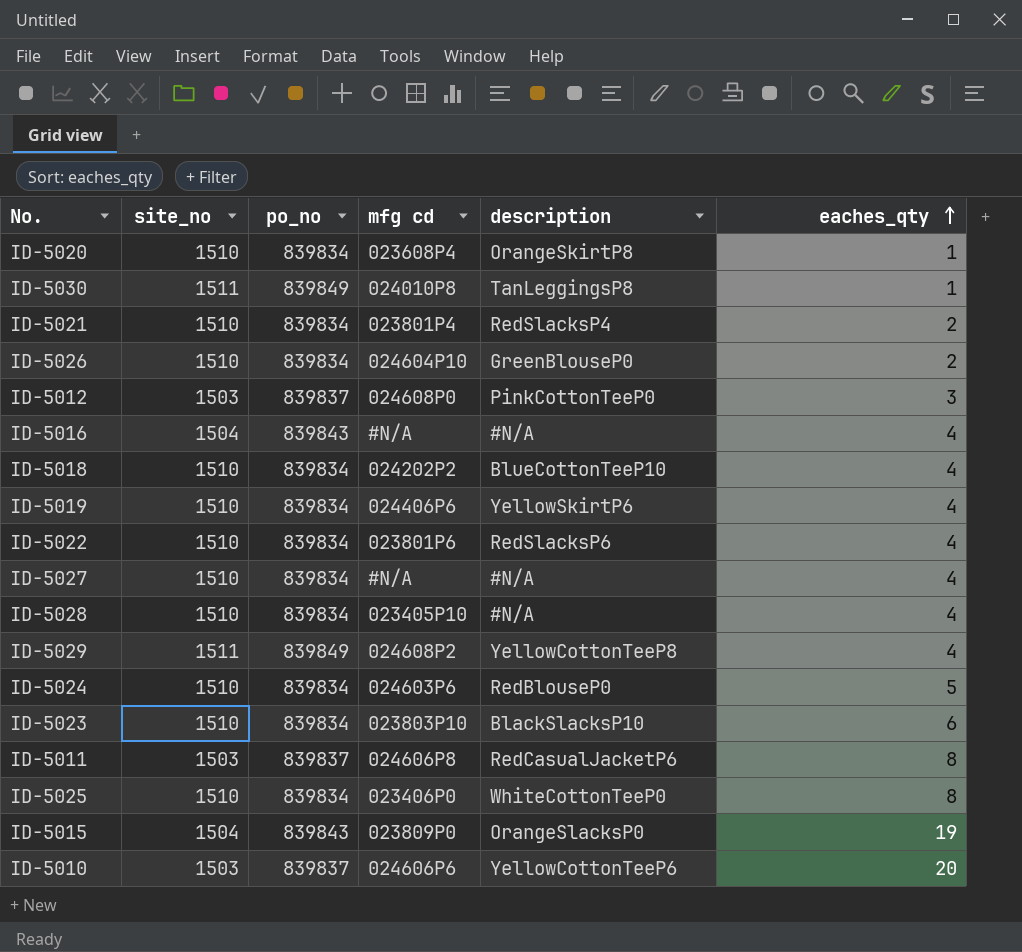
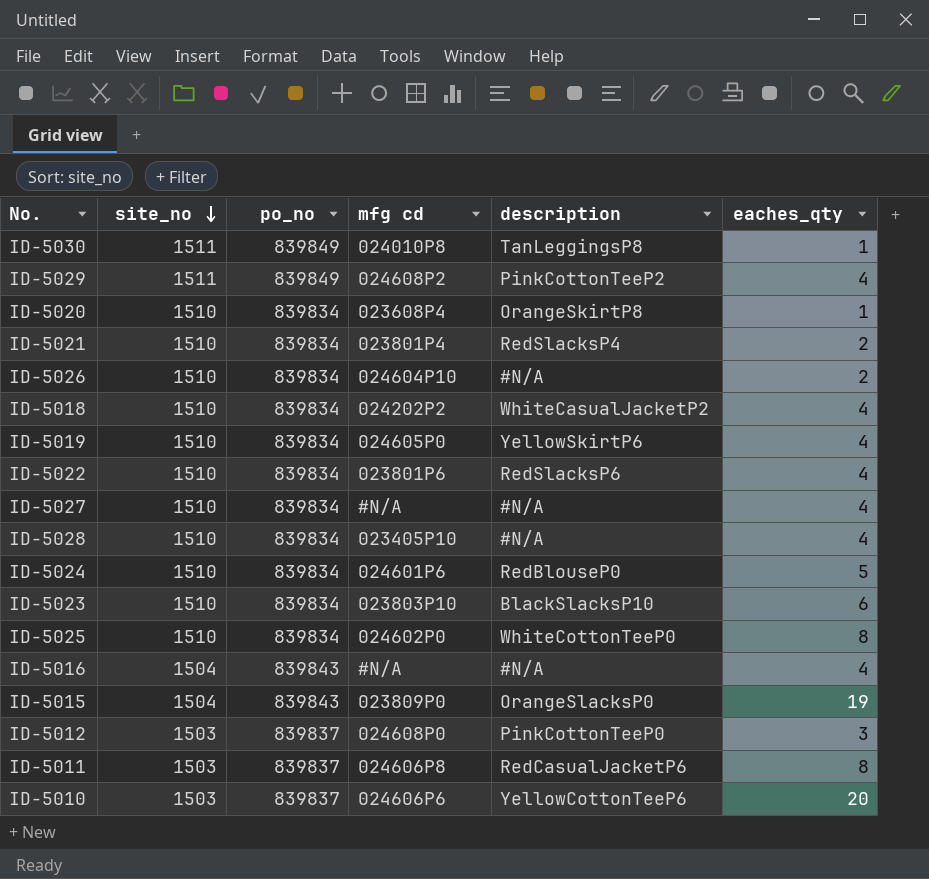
row order: eaches_qty ascending -> site_no descending
ID-5029 | description: YellowCottonTeeP8 -> PinkCottonTeeP2
ID-5026 | description: GreenBlouseP0 -> #N/A
ID-5018 | description: BlueCottonTeeP10 -> WhiteCasualJacketP2
ID-5019 | mfg cd: 024406P6 -> 024605P0
ID-5024 | mfg cd: 024603P6 -> 024601P6
ID-5025 | mfg cd: 023406P0 -> 024602P0

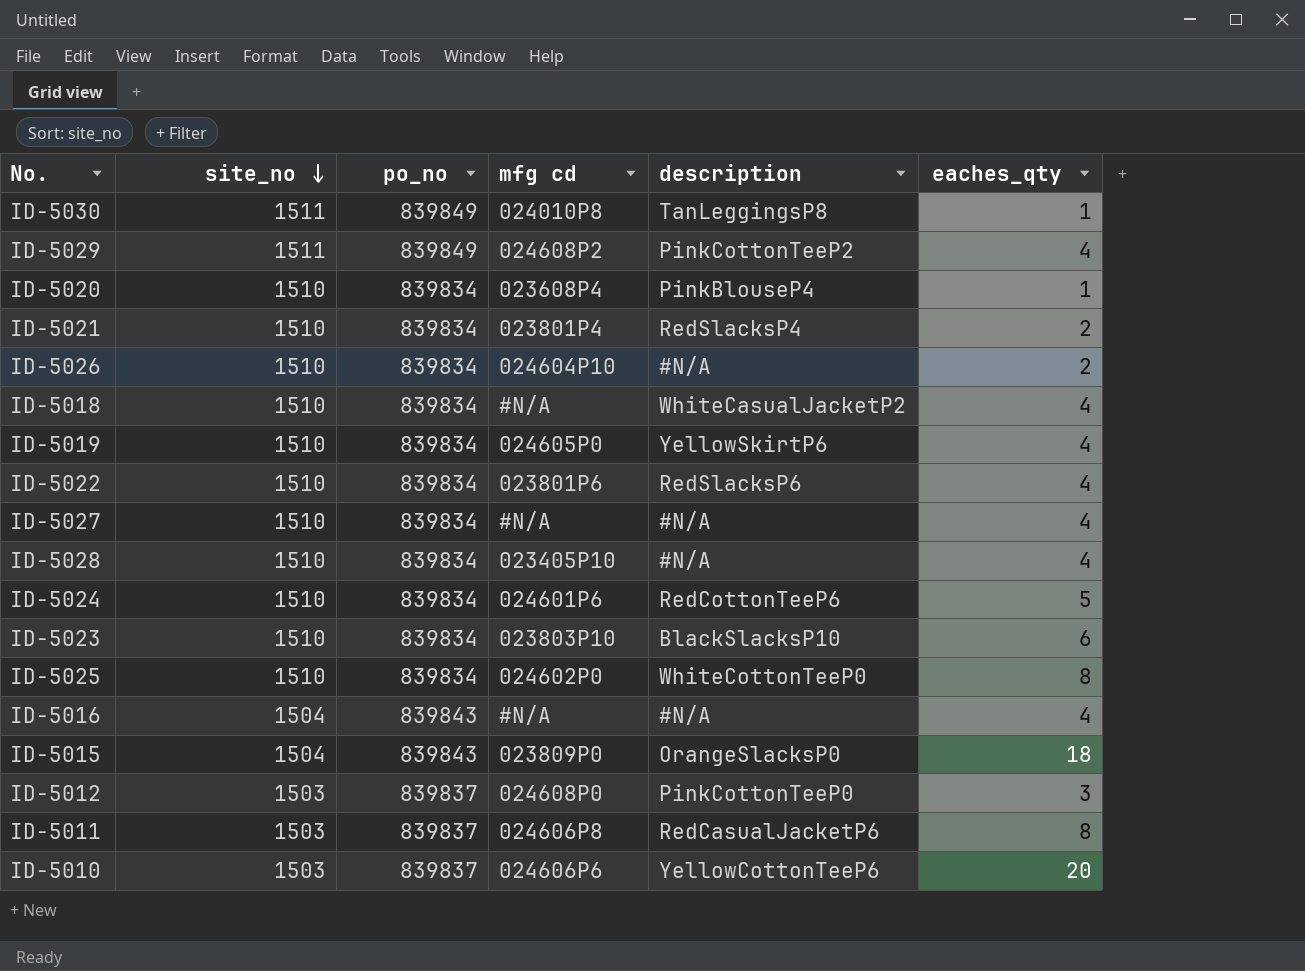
ID-5020 | description: OrangeSkirtP8 -> PinkBlouseP4
ID-5018 | mfg cd: 024202P2 -> #N/A
ID-5024 | description: RedBlouseP0 -> RedCottonTeeP6
ID-5015 | eaches_qty: 19 -> 18

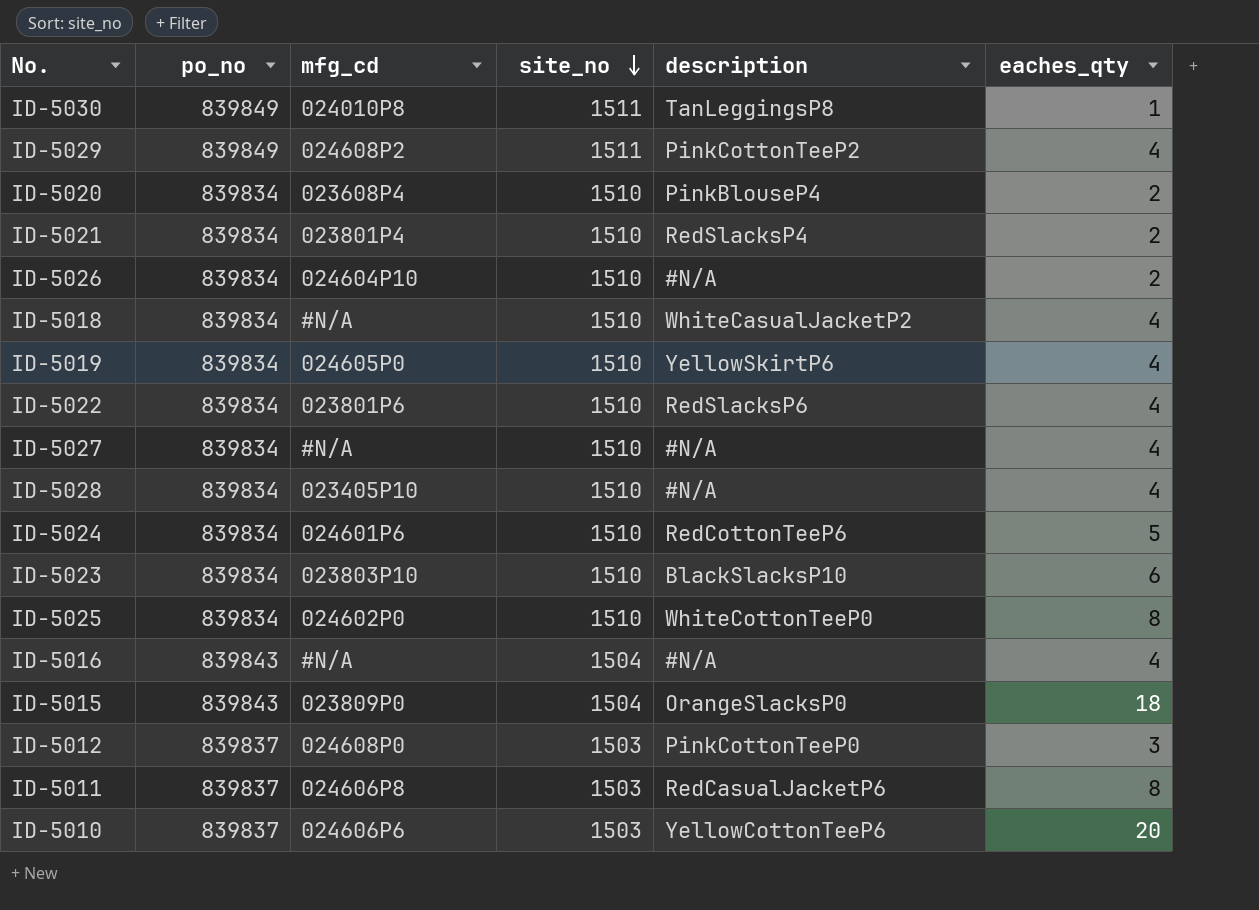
column name: mfg cd -> mfg_cd
column site_no | position: 2 -> 4
ID-5020 | eaches_qty: 1 -> 2

